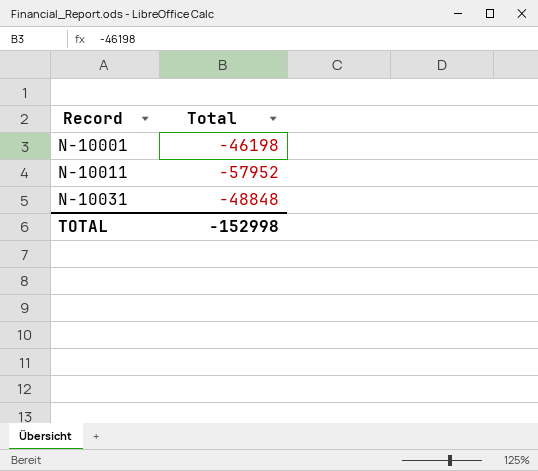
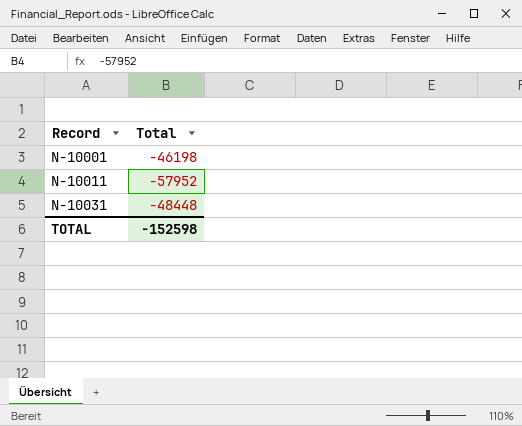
N-10031 | Total: -48848 -> -48448
TOTAL | Total: -152998 -> -152598

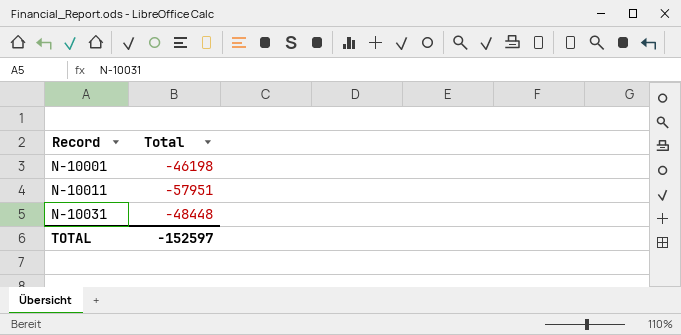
N-10011 | Total: -57952 -> -57951
TOTAL | Total: -152598 -> -152597

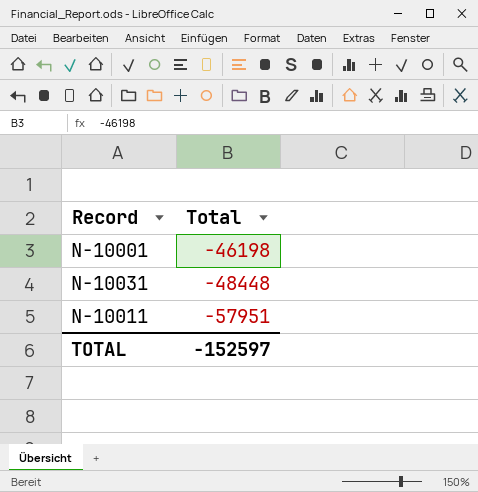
row order: Record ascending -> Total descending

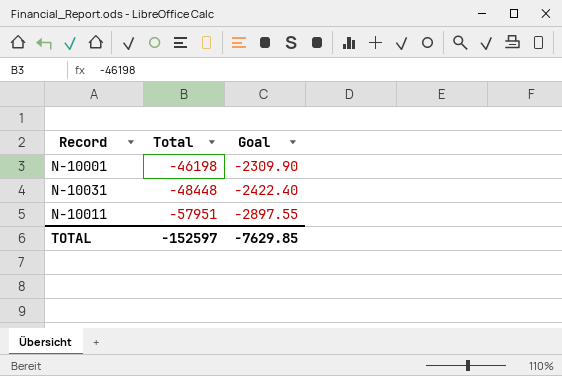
column Goal | formula: none -> [Total] * 0.05

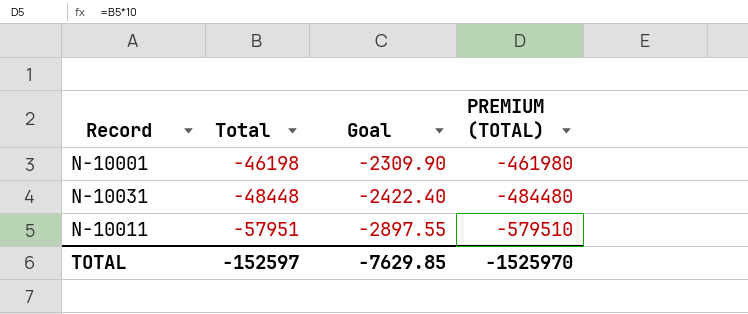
column PREMIUM (TOTAL) | formula: none -> [Total] * 10

